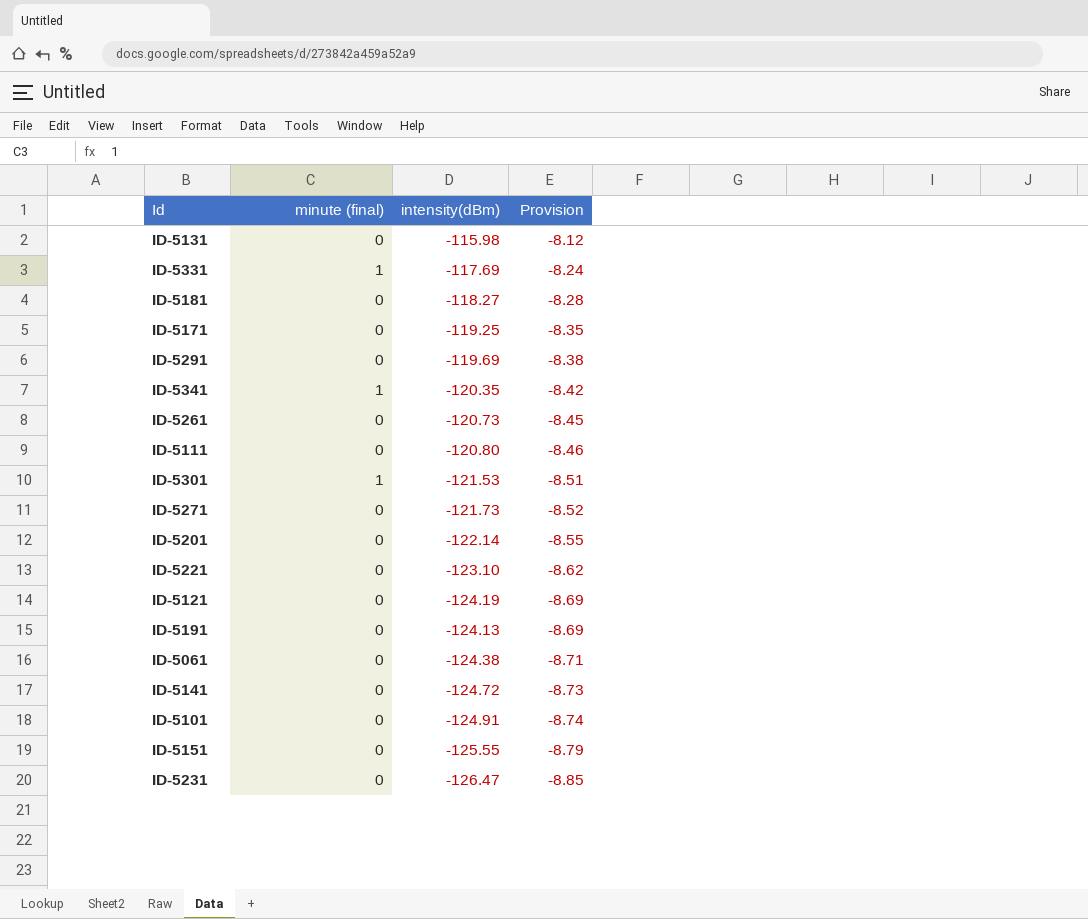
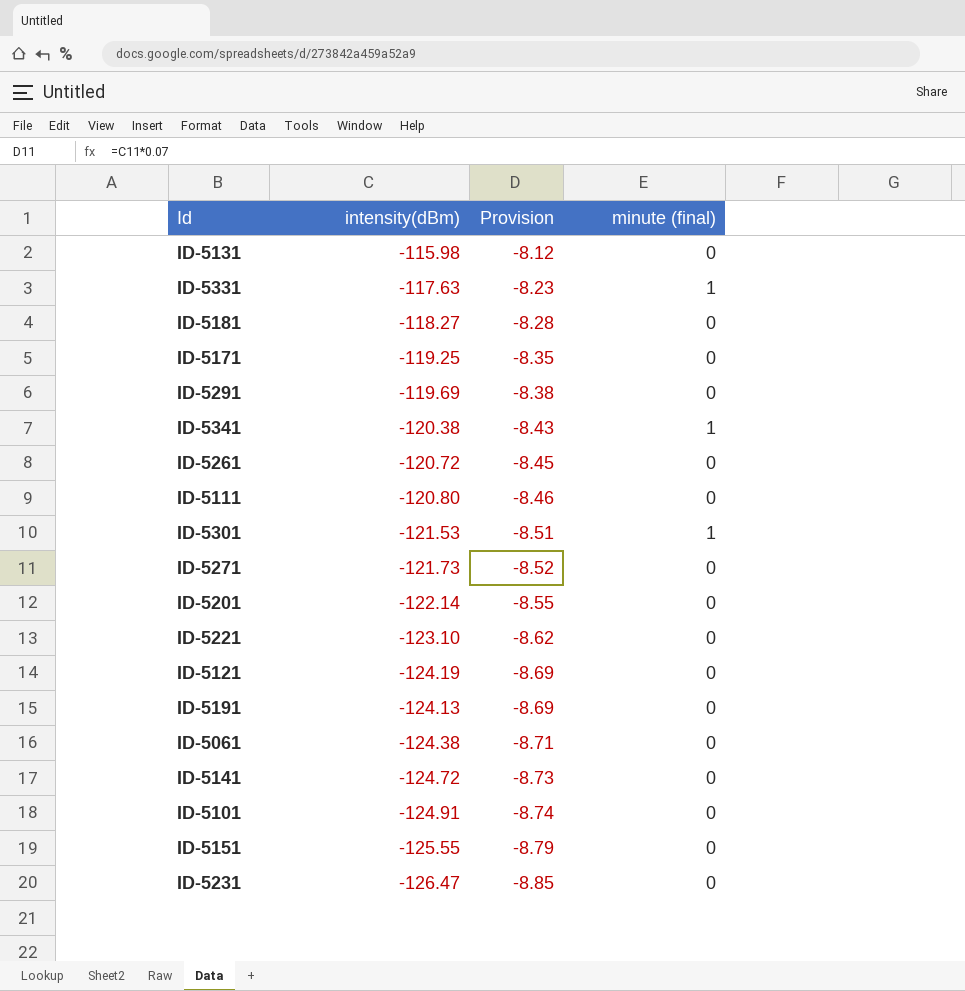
column minute (final) | position: 2 -> 4
ID-5331 | intensity(dBm): -117.69 -> -117.63
ID-5331 | Provision: -8.24 -> -8.23
ID-5341 | intensity(dBm): -120.35 -> -120.38
ID-5341 | Provision: -8.42 -> -8.43
ID-5261 | intensity(dBm): -120.73 -> -120.72

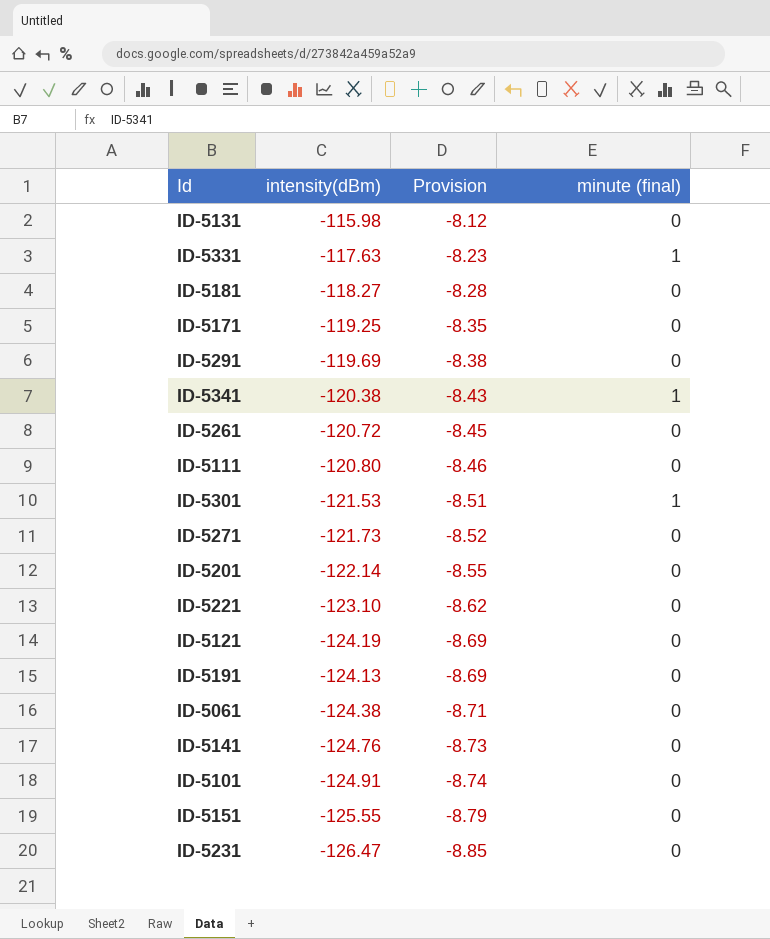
ID-5141 | intensity(dBm): -124.72 -> -124.76

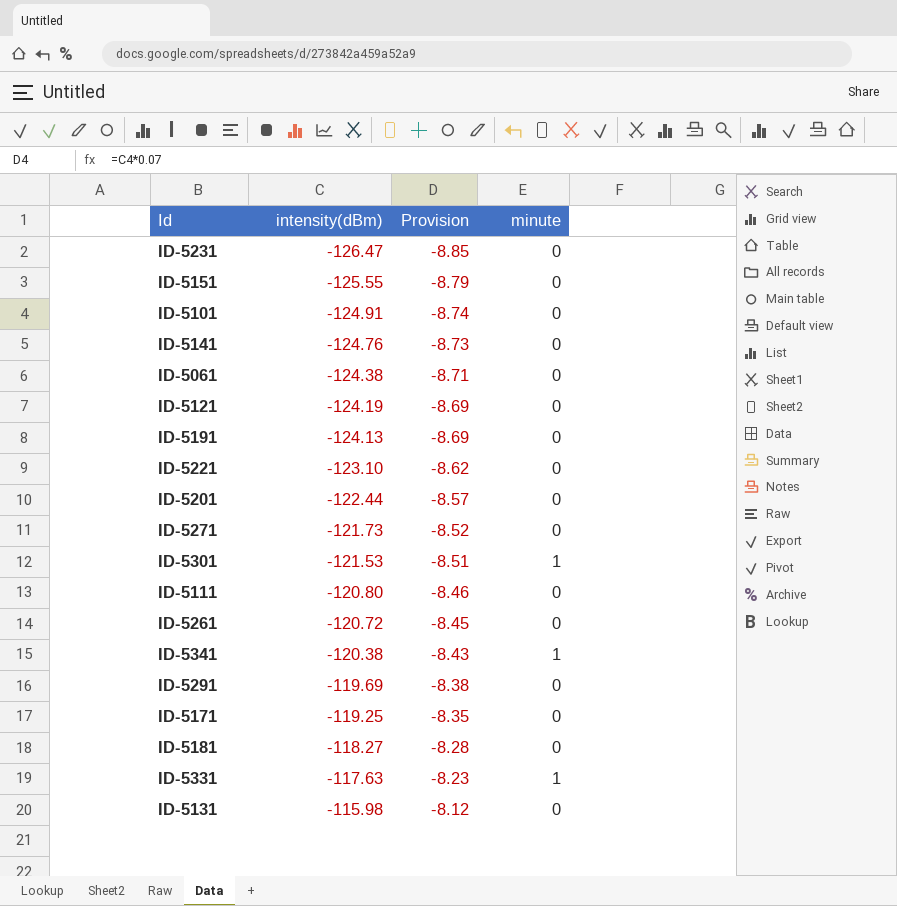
row order: Provision descending -> intensity(dBm) ascending
column name: minute (final) -> minute
ID-5201 | intensity(dBm): -122.14 -> -122.44
ID-5201 | Provision: -8.55 -> -8.57

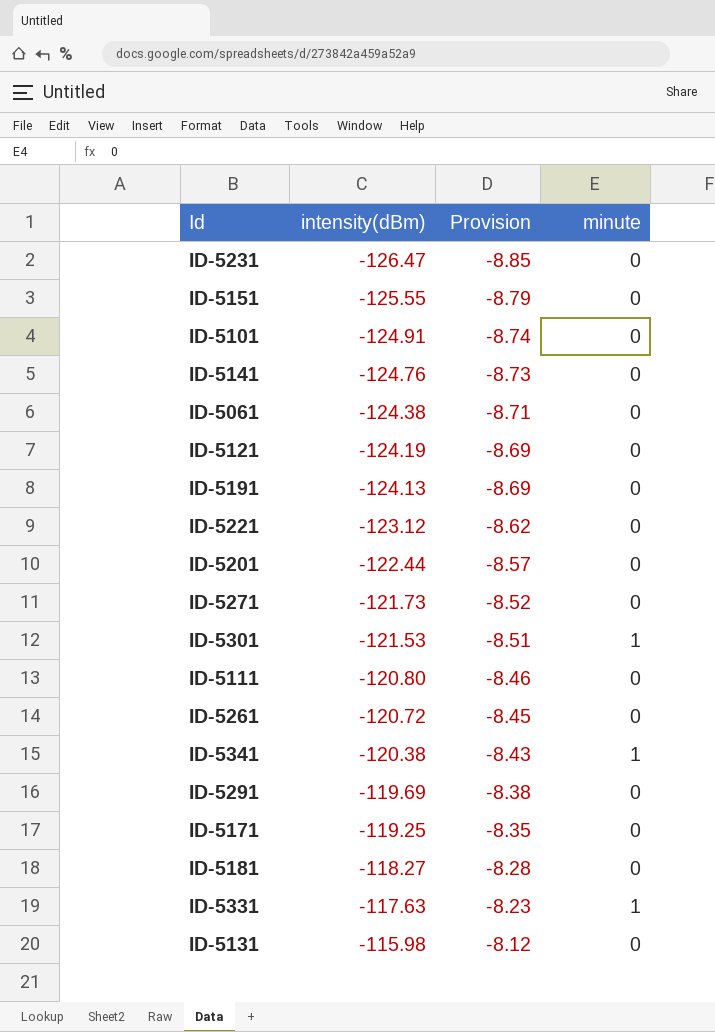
ID-5221 | intensity(dBm): -123.10 -> -123.12

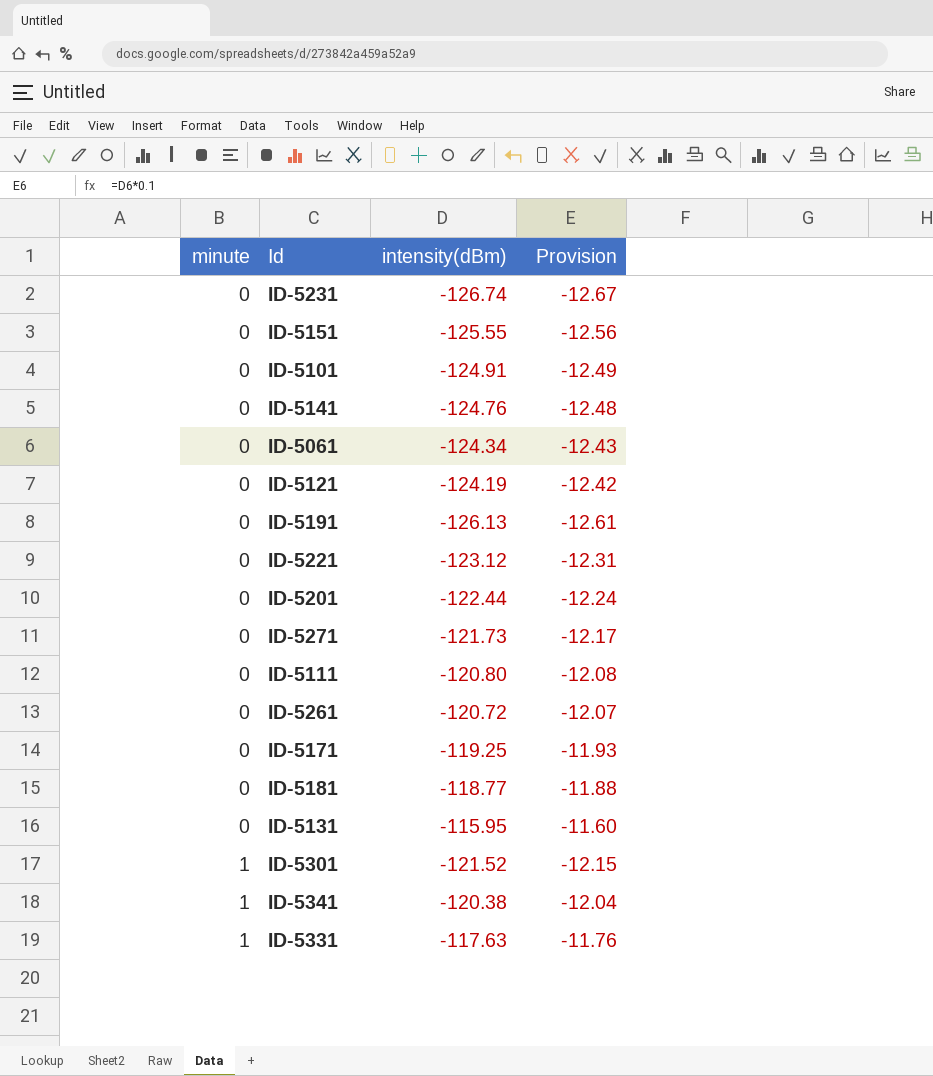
row order: intensity(dBm) ascending -> minute ascending
column minute | position: 4 -> 1
column Provision | formula: [intensity(dBm)] * 0.07 -> [intensity(dBm)] * 0.1
row ID-5291: -119.69 | -8.38 | 0 -> none
ID-5231 | intensity(dBm): -126.47 -> -126.74
ID-5061 | intensity(dBm): -124.38 -> -124.34
ID-5191 | intensity(dBm): -124.13 -> -126.13
ID-5181 | intensity(dBm): -118.27 -> -118.77
ID-5131 | intensity(dBm): -115.98 -> -115.95
ID-5301 | intensity(dBm): -121.53 -> -121.52

